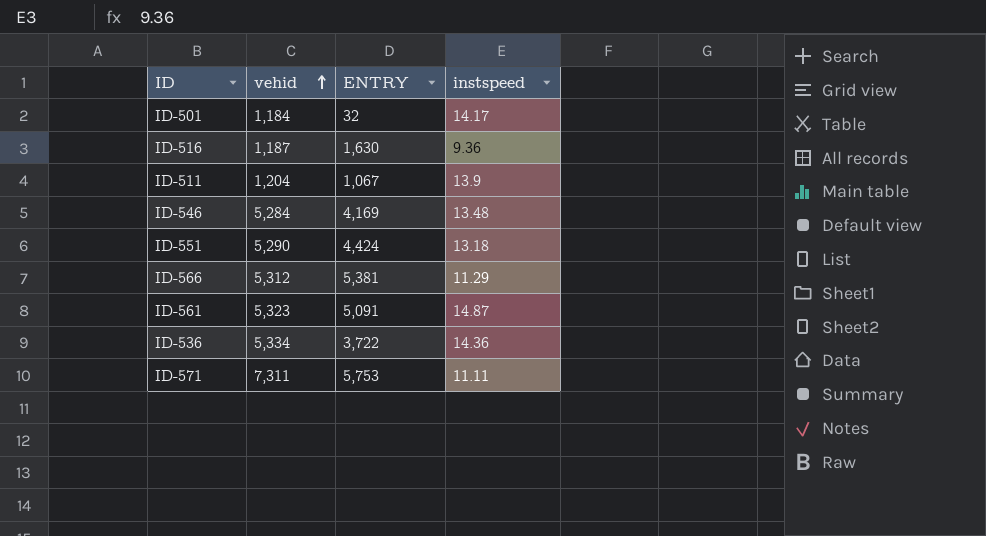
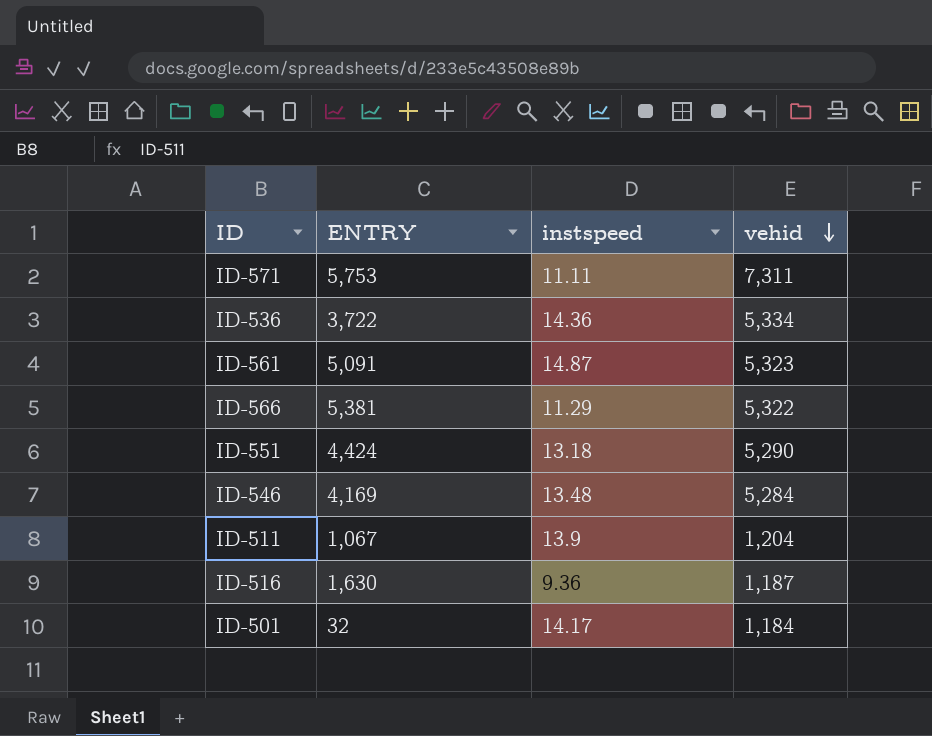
row order: vehid ascending -> vehid descending
column vehid | position: 2 -> 4
ID-566 | vehid: 5,312 -> 5,322

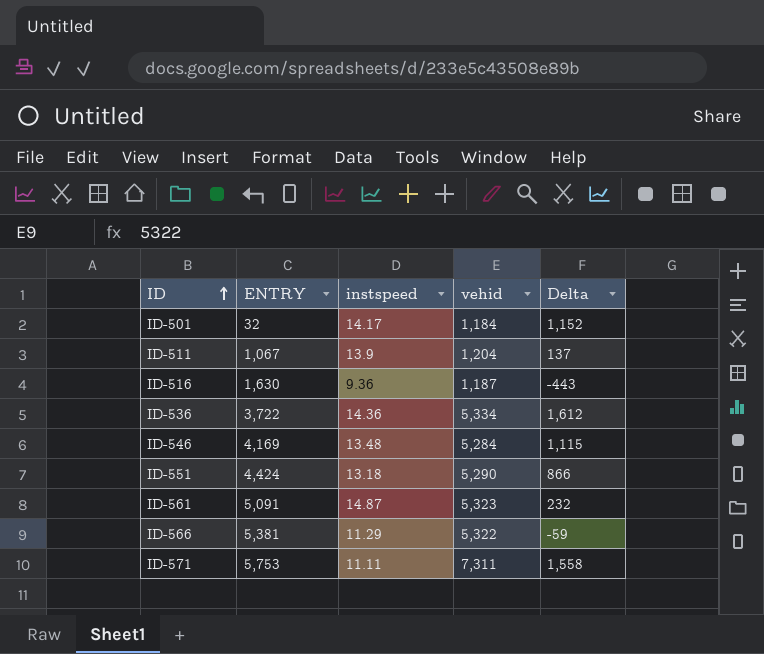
row order: vehid descending -> ID ascending
column Delta | formula: none -> [vehid] - [ENTRY]

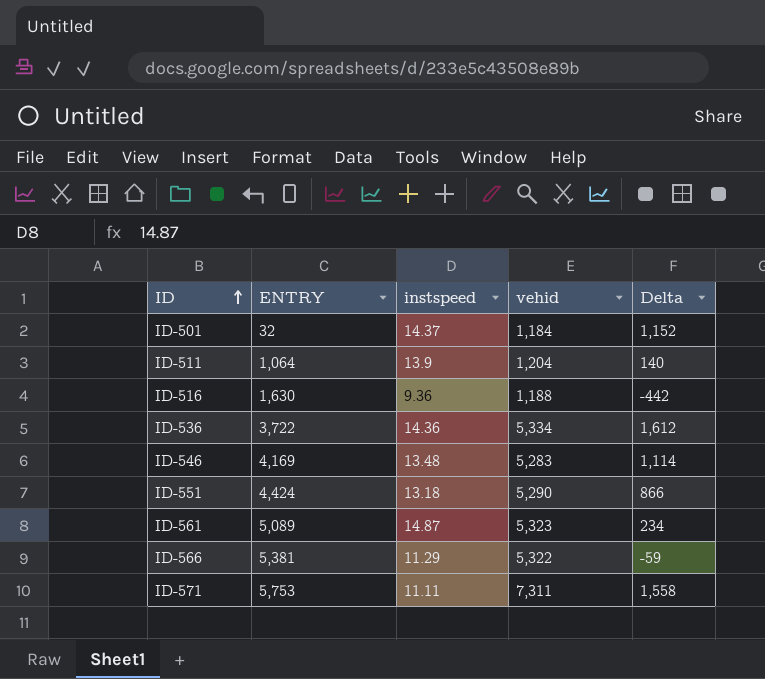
ID-501 | instspeed: 14.17 -> 14.37
ID-511 | ENTRY: 1,067 -> 1,064
ID-511 | Delta: 137 -> 140
ID-516 | vehid: 1,187 -> 1,188
ID-516 | Delta: -443 -> -442
ID-546 | vehid: 5,284 -> 5,283
ID-546 | Delta: 1,115 -> 1,114
ID-561 | ENTRY: 5,091 -> 5,089
ID-561 | Delta: 232 -> 234

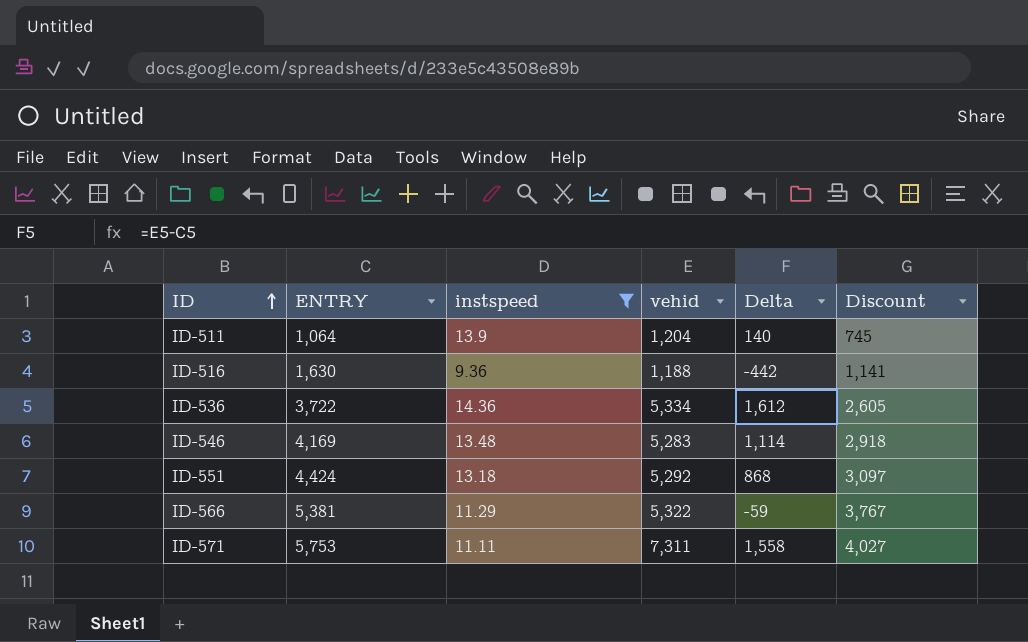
filter: none -> instspeed <= 14.36
column Discount | formula: none -> [ENTRY] * 0.7
ID-551 | vehid: 5,290 -> 5,292
ID-551 | Delta: 866 -> 868

